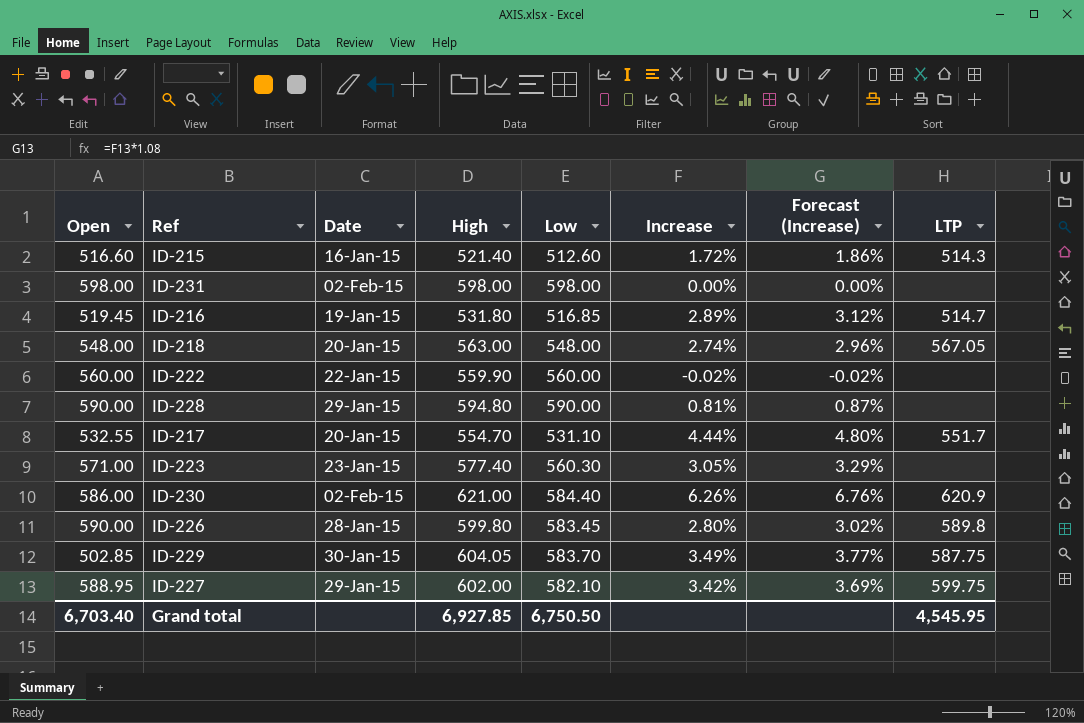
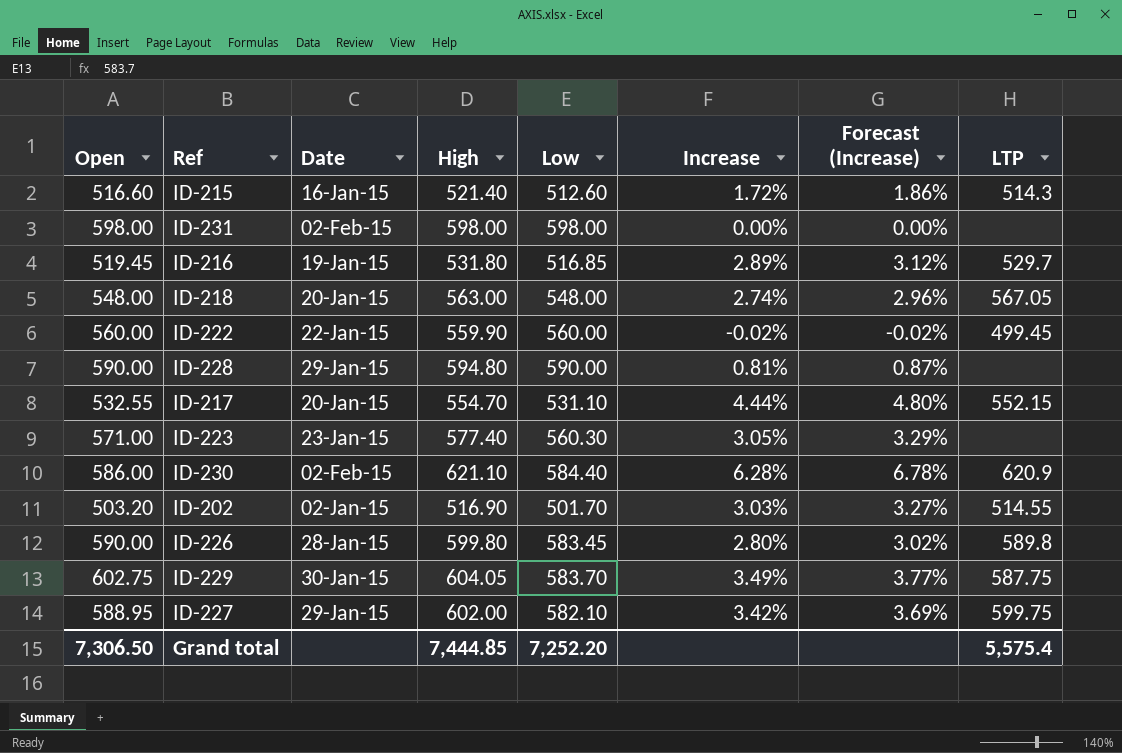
ID-216 | LTP: 514.7 -> 529.7
ID-222 | LTP: none -> 499.45
ID-217 | LTP: 551.7 -> 552.15
ID-230 | High: 621.00 -> 621.10
ID-230 | Increase: 6.26% -> 6.28%
ID-230 | Forecast (Increase): 6.76% -> 6.78%
row ID-202: none -> 503.20 | 02-Jan-15 | 516.90 | 501.70 | 3.03% | 3.27% | 514.55
ID-229 | Open: 502.85 -> 602.75
Grand total | Open: 6,703.40 -> 7,306.50
Grand total | High: 6,927.85 -> 7,444.85
Grand total | Low: 6,750.50 -> 7,252.20
Grand total | LTP: 4,545.95 -> 5,575.4

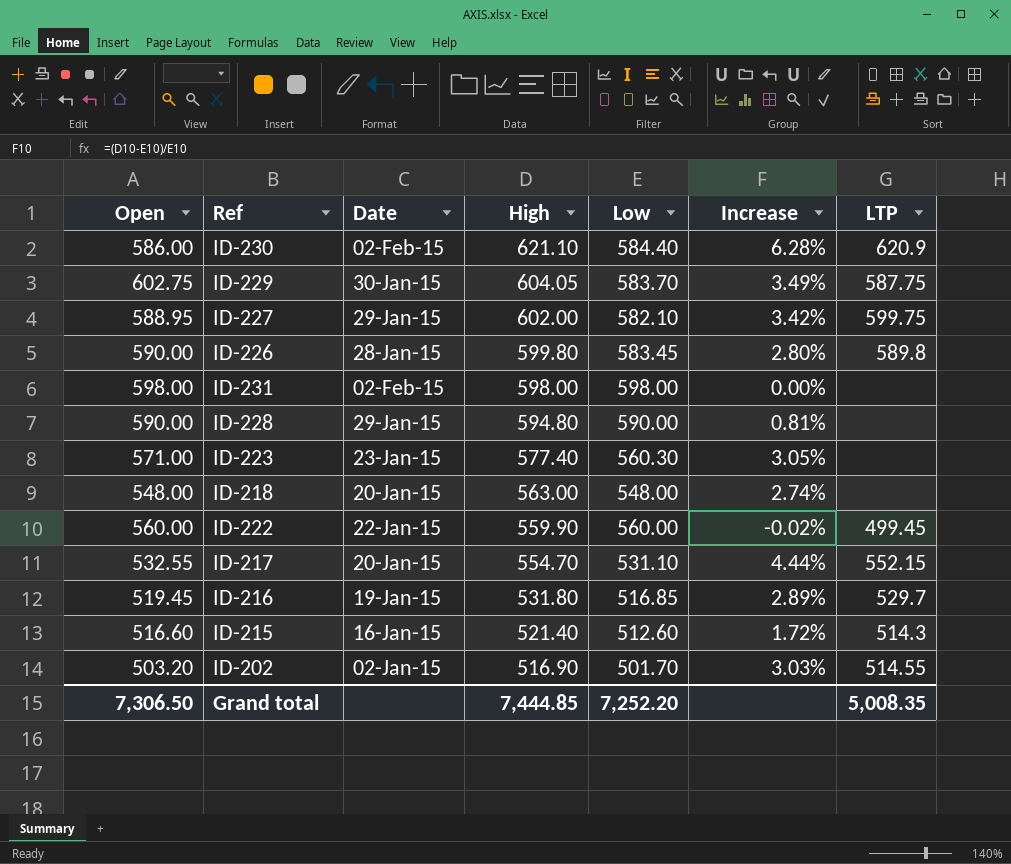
row order: none -> High descending
column Forecast (Increase) | formula: [Increase] * 1.08 -> none
ID-218 | LTP: 567.05 -> none
Grand total | LTP: 5,575.4 -> 5,008.35

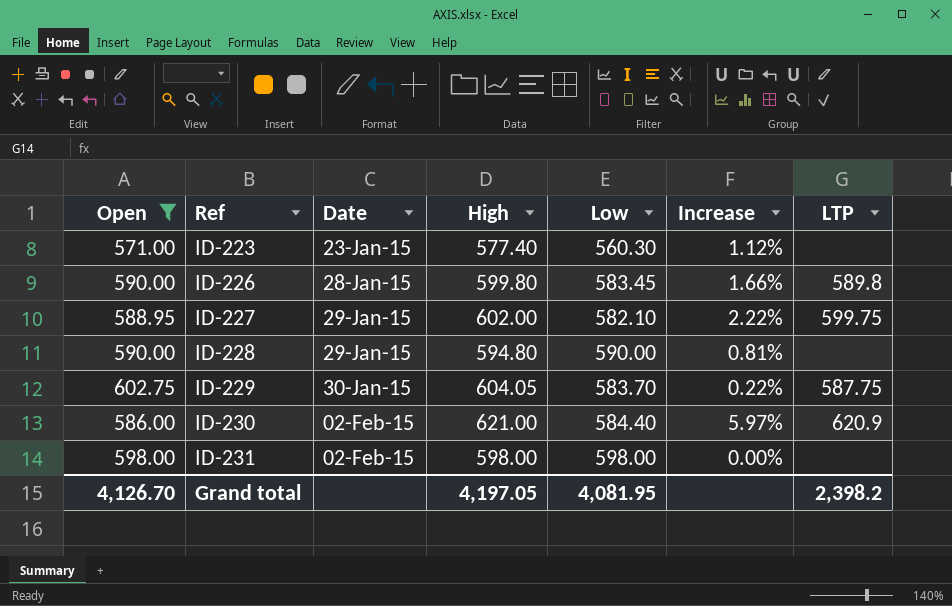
filter: none -> Open >= 571.00
row order: High descending -> Ref ascending
column Increase | formula: ([High] - [Low]) / [Low] -> ([High] - [Open]) / [Open]
ID-230 | High: 621.10 -> 621.00
Grand total | Open: 7,306.50 -> 4,126.70
Grand total | High: 7,444.85 -> 4,197.05
Grand total | Low: 7,252.20 -> 4,081.95
Grand total | LTP: 5,008.35 -> 2,398.2

